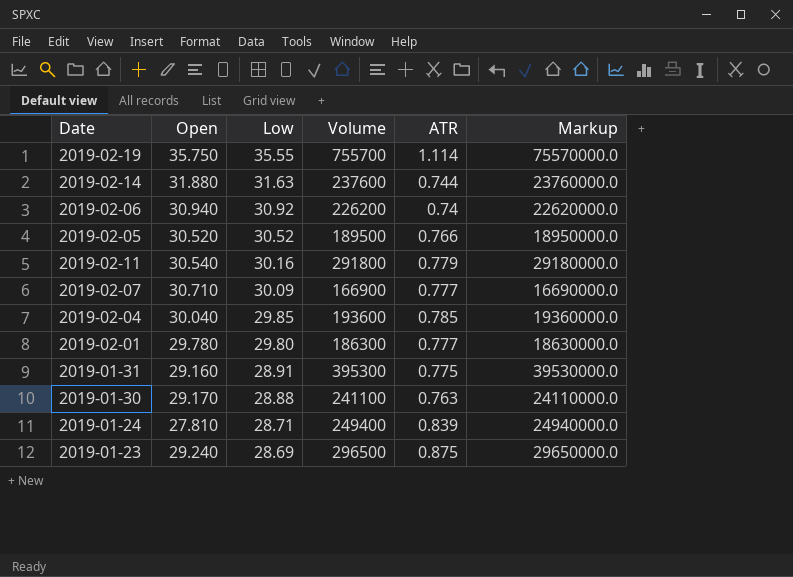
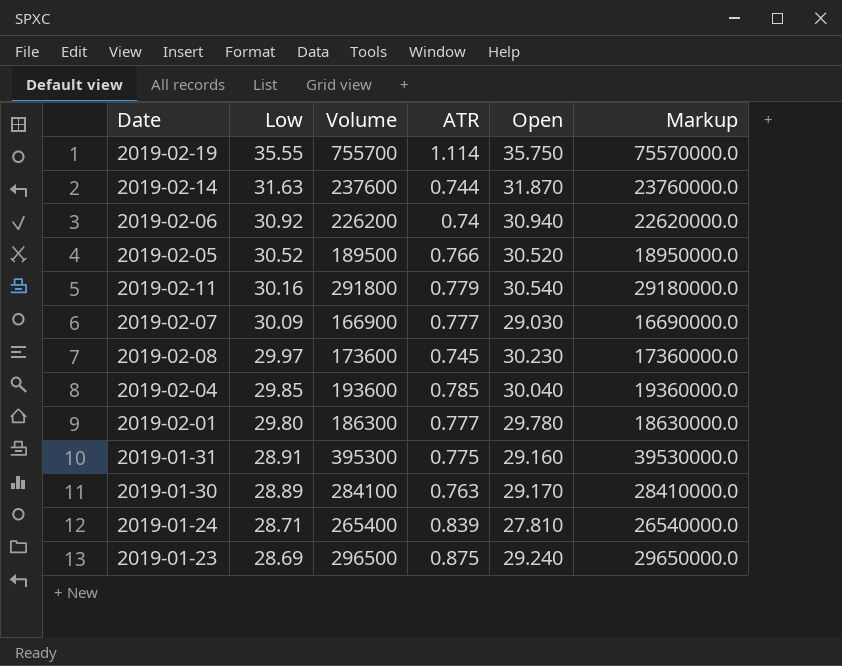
column Open | position: 2 -> 5
2019-02-14 | Open: 31.880 -> 31.870
2019-02-07 | Open: 30.710 -> 29.030
row 2019-02-08: none -> 29.97 | 173600 | 0.745 | 30.230 | 17360000.0
2019-01-30 | Low: 28.88 -> 28.89
2019-01-30 | Volume: 241100 -> 284100
2019-01-30 | Markup: 24110000.0 -> 28410000.0
2019-01-24 | Volume: 249400 -> 265400
2019-01-24 | Markup: 24940000.0 -> 26540000.0

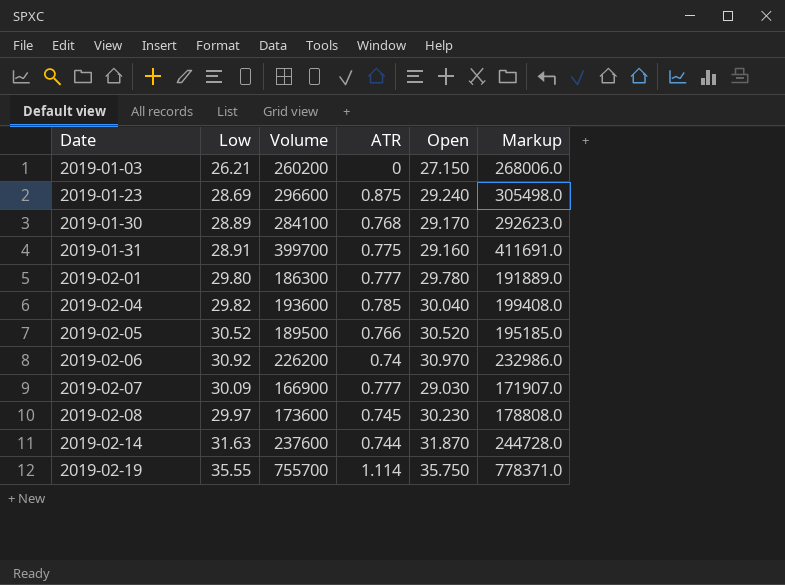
row order: Low descending -> Date ascending
column Markup | formula: [Volume] * 100 -> [Volume] * 1.03
row 2019-02-11: 30.16 | 291800 | 0.779 | 30.540 | 29180000.0 -> none
row 2019-01-24: 28.71 | 265400 | 0.839 | 27.810 | 26540000.0 -> none
row 2019-01-03: none -> 26.21 | 260200 | 0 | 27.150 | 268006.0
2019-01-23 | Volume: 296500 -> 296600
2019-01-30 | ATR: 0.763 -> 0.768
2019-01-31 | Volume: 395300 -> 399700
2019-02-04 | Low: 29.85 -> 29.82
2019-02-06 | Open: 30.940 -> 30.970

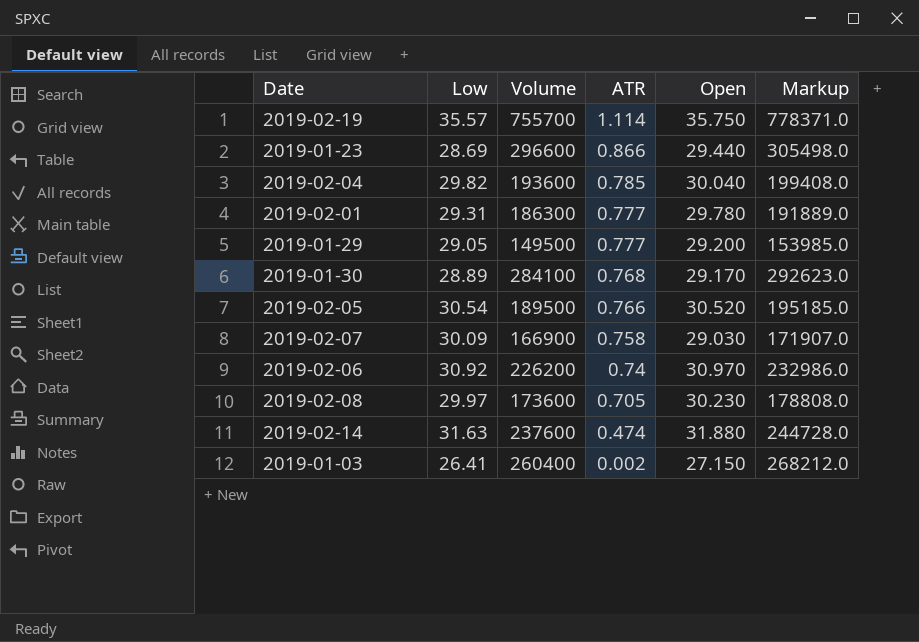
row order: Date ascending -> ATR descending
row 2019-01-31: 28.91 | 399700 | 0.775 | 29.160 | 411691.0 -> none
2019-02-19 | Low: 35.55 -> 35.57
2019-01-23 | ATR: 0.875 -> 0.866
2019-01-23 | Open: 29.240 -> 29.440
2019-02-01 | Low: 29.80 -> 29.31
row 2019-01-29: none -> 29.05 | 149500 | 0.777 | 29.200 | 153985.0
2019-02-05 | Low: 30.52 -> 30.54
2019-02-07 | ATR: 0.777 -> 0.758
2019-02-08 | ATR: 0.745 -> 0.705
2019-02-14 | ATR: 0.744 -> 0.474
2019-02-14 | Open: 31.870 -> 31.880
2019-01-03 | Low: 26.21 -> 26.41
2019-01-03 | Volume: 260200 -> 260400
2019-01-03 | ATR: 0 -> 0.002
2019-01-03 | Markup: 268006.0 -> 268212.0

